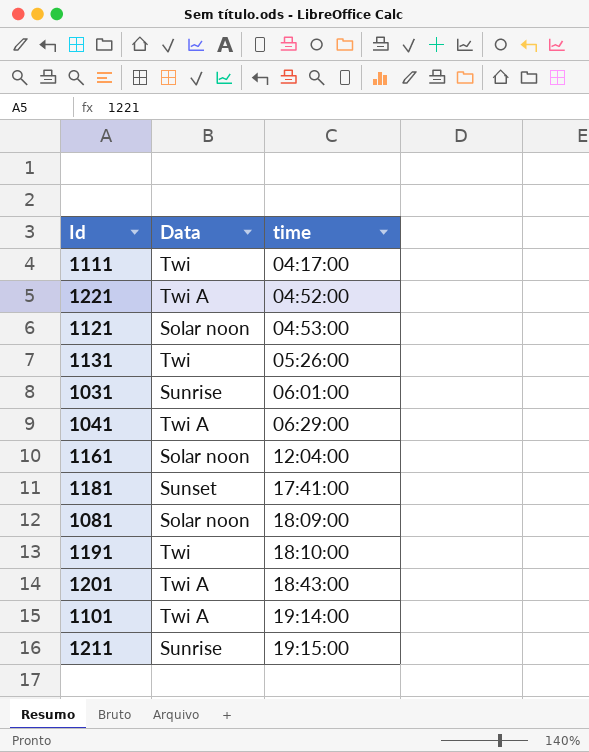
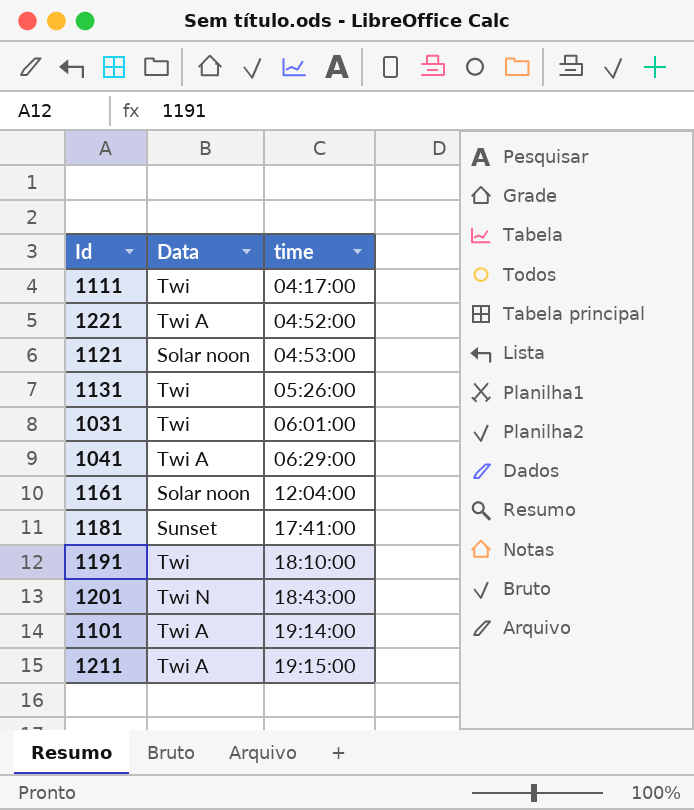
row 1081: Solar noon | 18:09:00 -> none
1031 | Data: Sunrise -> Twi
1201 | Data: Twi A -> Twi N
1211 | Data: Sunrise -> Twi A

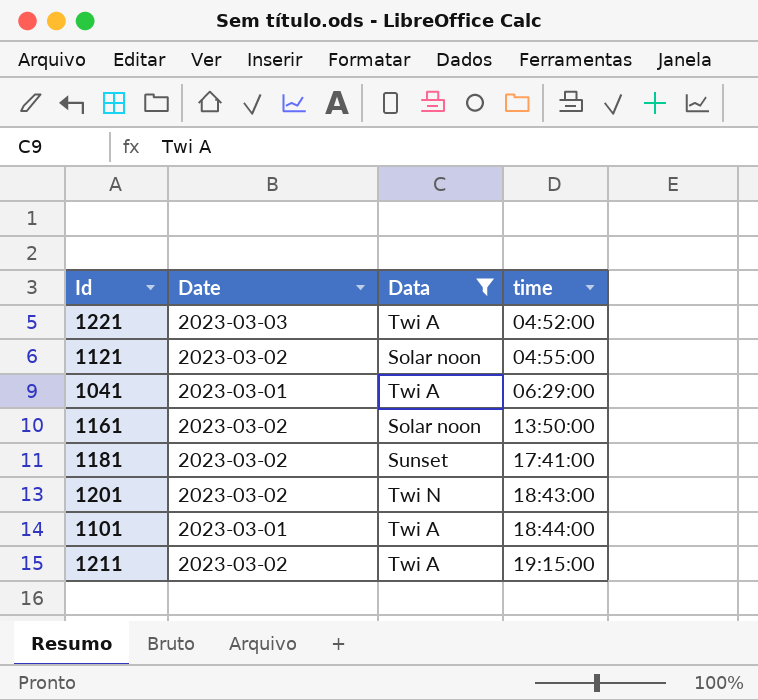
filter: none -> Data != Twi
column Date | position: none -> 2
1121 | time: 04:53:00 -> 04:55:00
1161 | time: 12:04:00 -> 13:50:00
1101 | time: 19:14:00 -> 18:44:00

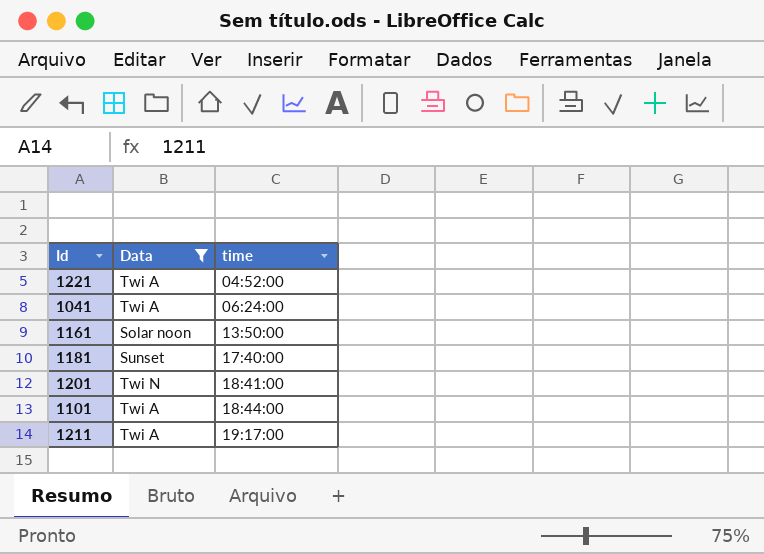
column Date | position: 2 -> none
row 1121: 2023-03-02 | Solar noon | 04:55:00 -> none
1041 | time: 06:29:00 -> 06:24:00
1181 | time: 17:41:00 -> 17:40:00
1201 | time: 18:43:00 -> 18:41:00
1211 | time: 19:15:00 -> 19:17:00

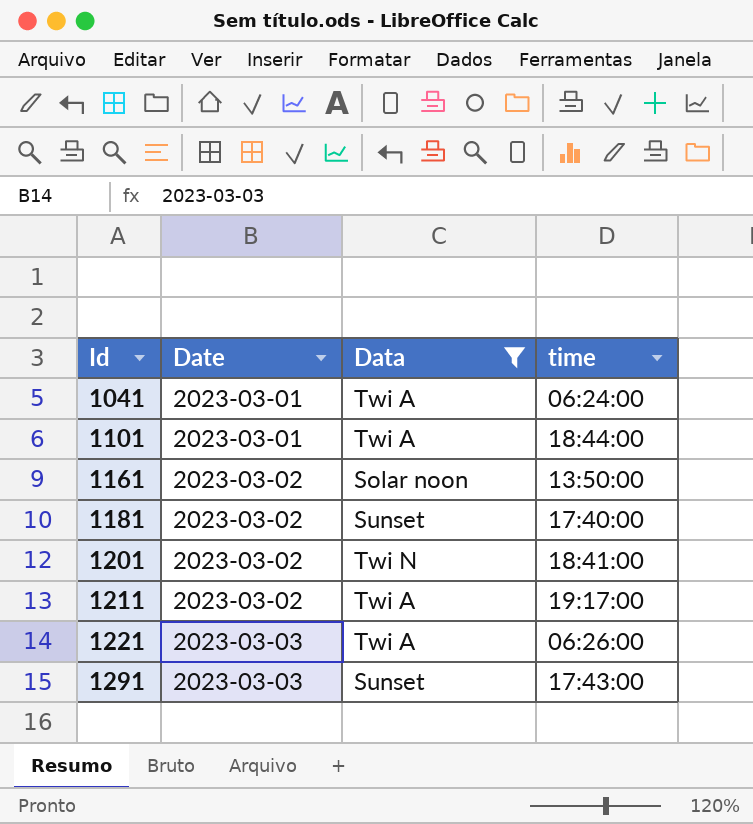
row order: time ascending -> Id ascending
column Date | position: none -> 2
1221 | time: 04:52:00 -> 06:26:00
row 1291: none -> 2023-03-03 | Sunset | 17:43:00

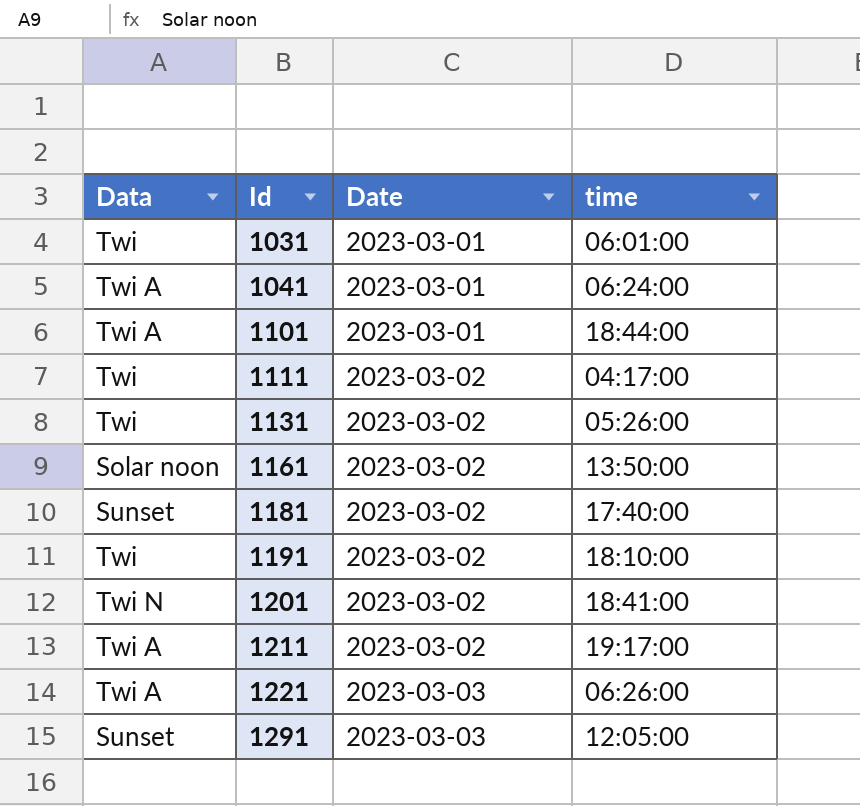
filter: Data != Twi -> none
column Data | position: 3 -> 1
1291 | time: 17:43:00 -> 12:05:00

